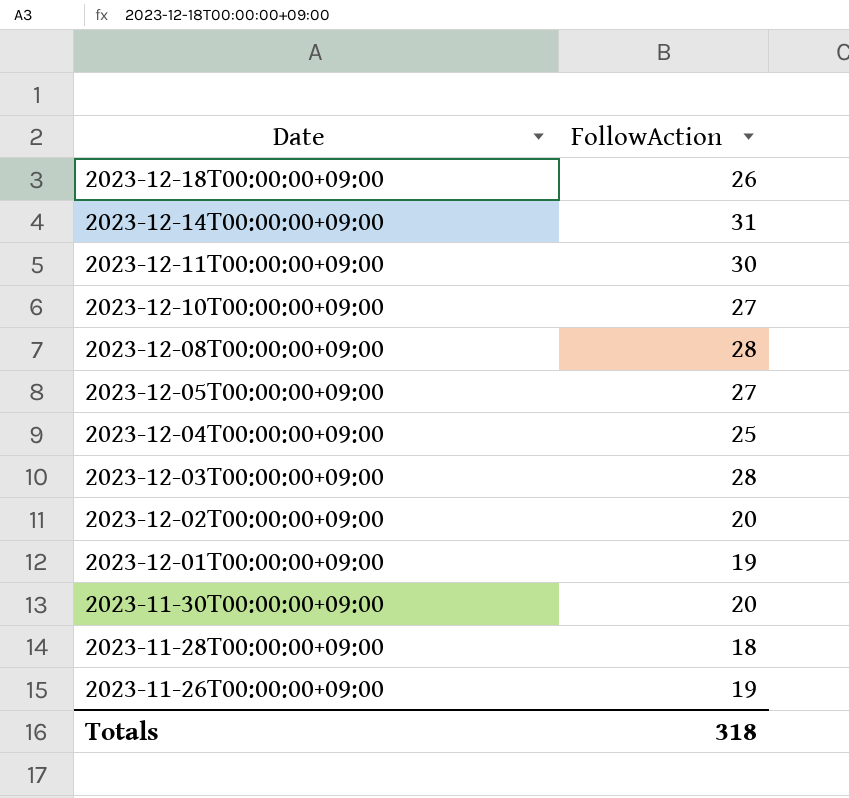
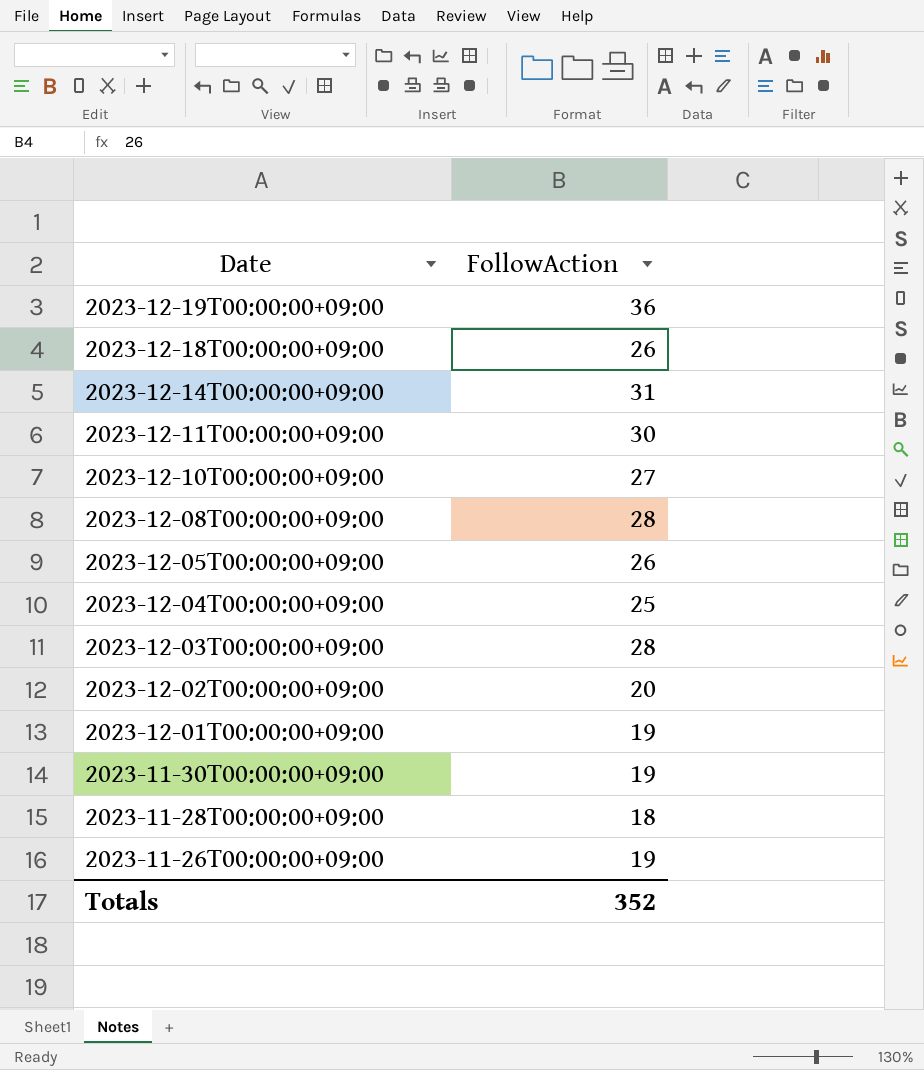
row 2023-12-19T00:00:00+09:00: none -> 36
2023-12-05T00:00:00+09:00 | FollowAction: 27 -> 26
2023-11-30T00:00:00+09:00 | FollowAction: 20 -> 19
Totals | FollowAction: 318 -> 352

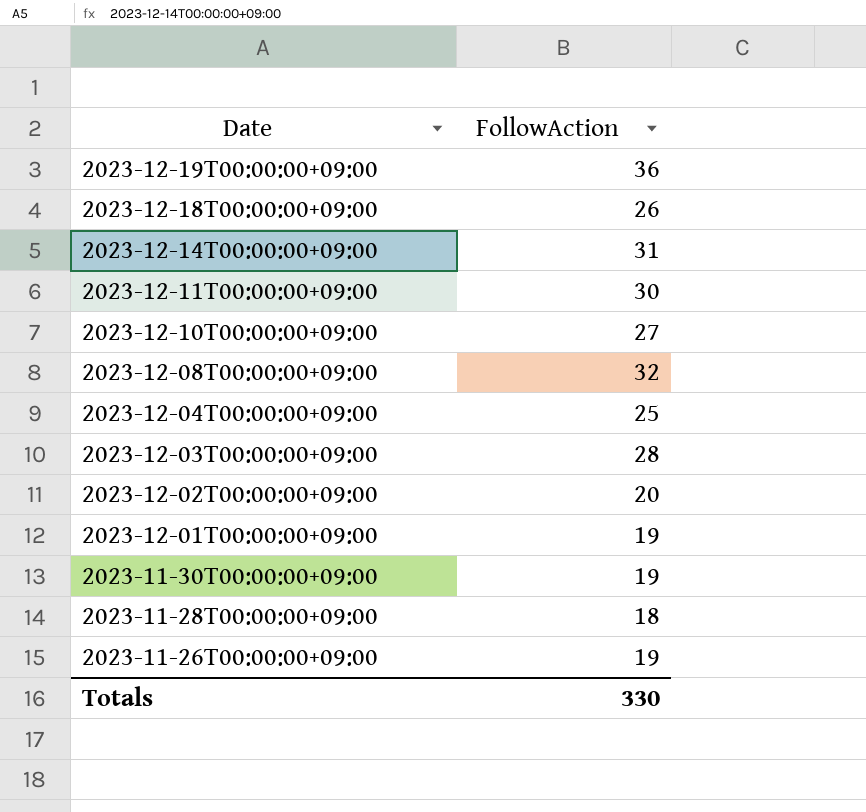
row 2023-12-05T00:00:00+09:00: 26 -> none
2023-12-08T00:00:00+09:00 | FollowAction: 28 -> 32
Totals | FollowAction: 352 -> 330

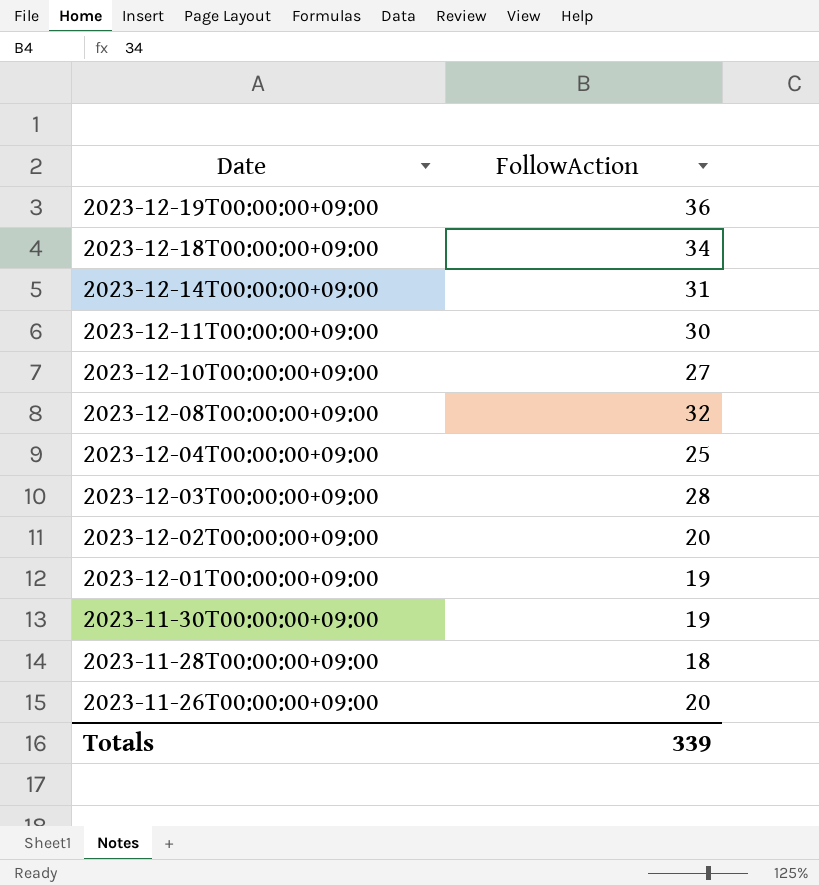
2023-12-18T00:00:00+09:00 | FollowAction: 26 -> 34
2023-11-26T00:00:00+09:00 | FollowAction: 19 -> 20
Totals | FollowAction: 330 -> 339

